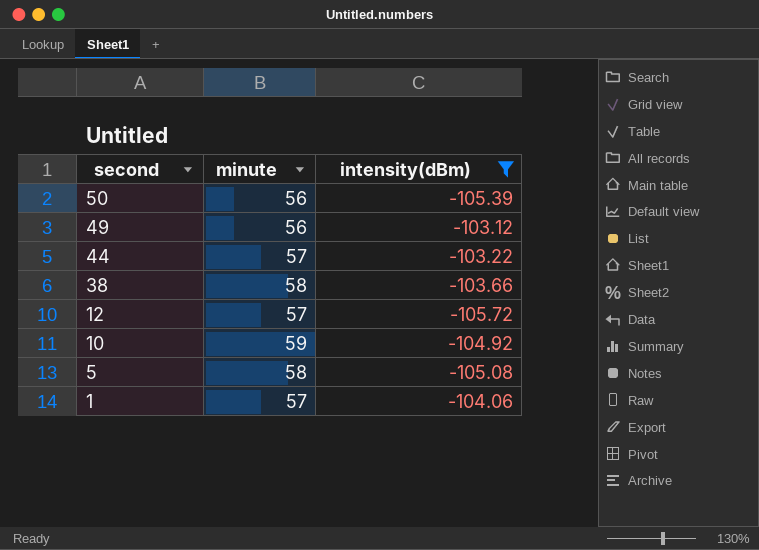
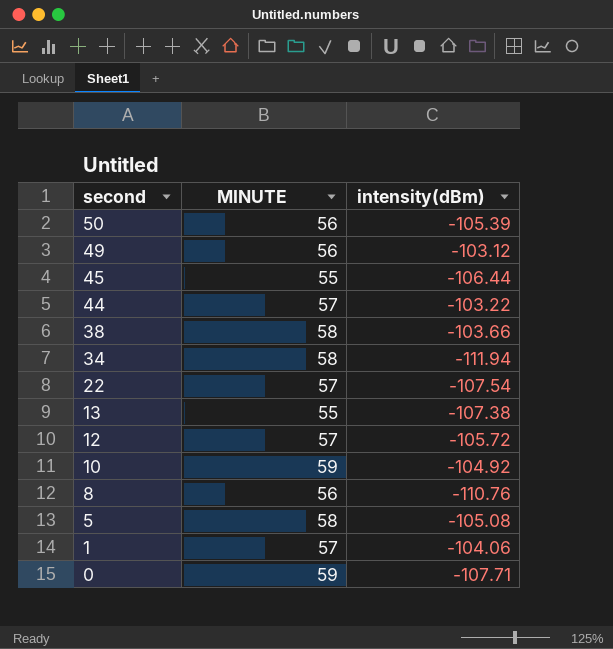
filter: intensity(dBm) >= -105.72 -> none
column name: minute -> MINUTE

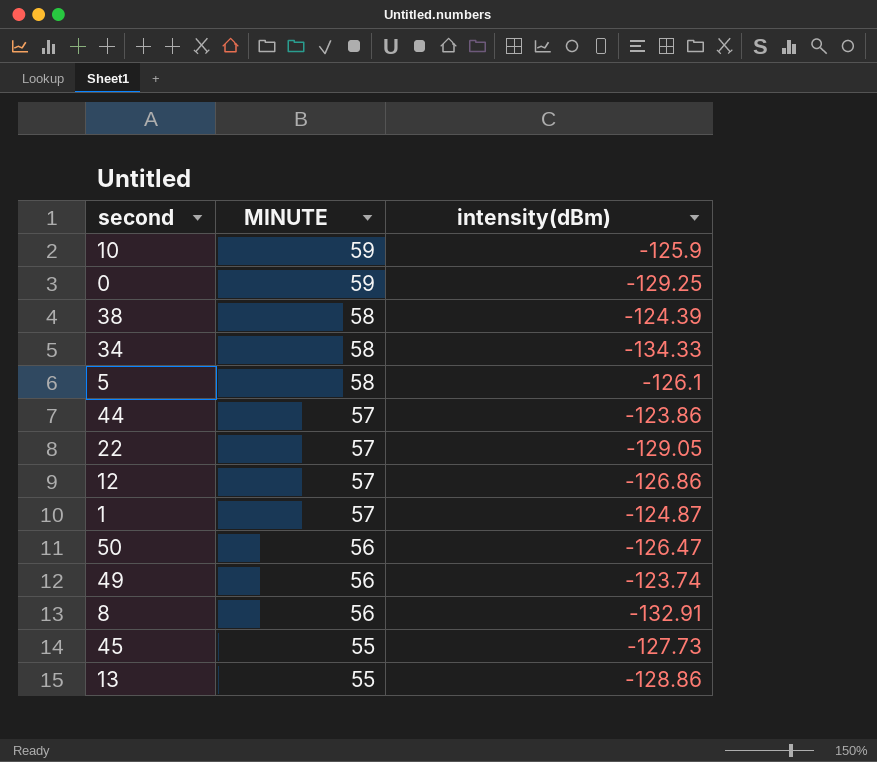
row order: second descending -> MINUTE descending
10 | intensity(dBm): -104.92 -> -125.9
0 | intensity(dBm): -107.71 -> -129.25
38 | intensity(dBm): -103.66 -> -124.39
34 | intensity(dBm): -111.94 -> -134.33
5 | intensity(dBm): -105.08 -> -126.1
44 | intensity(dBm): -103.22 -> -123.86
22 | intensity(dBm): -107.54 -> -129.05
12 | intensity(dBm): -105.72 -> -126.86
1 | intensity(dBm): -104.06 -> -124.87
50 | intensity(dBm): -105.39 -> -126.47
49 | intensity(dBm): -103.12 -> -123.74
8 | intensity(dBm): -110.76 -> -132.91
45 | intensity(dBm): -106.44 -> -127.73
13 | intensity(dBm): -107.38 -> -128.86

